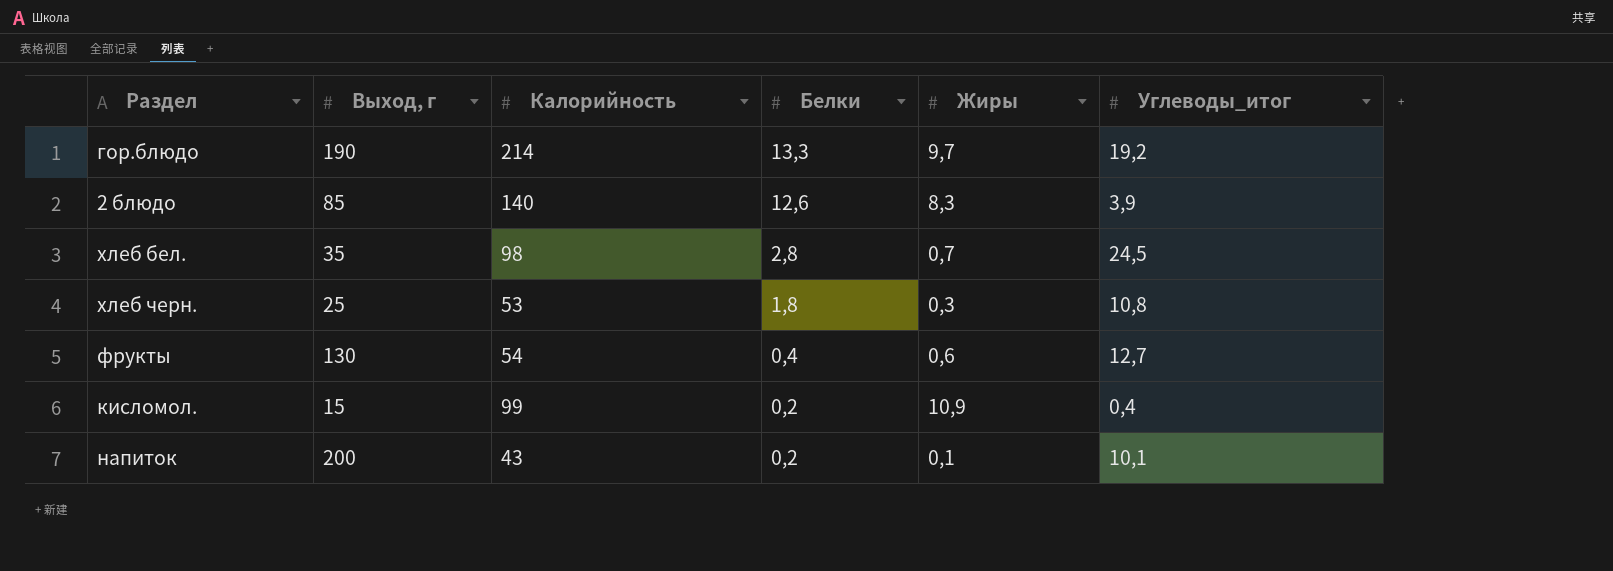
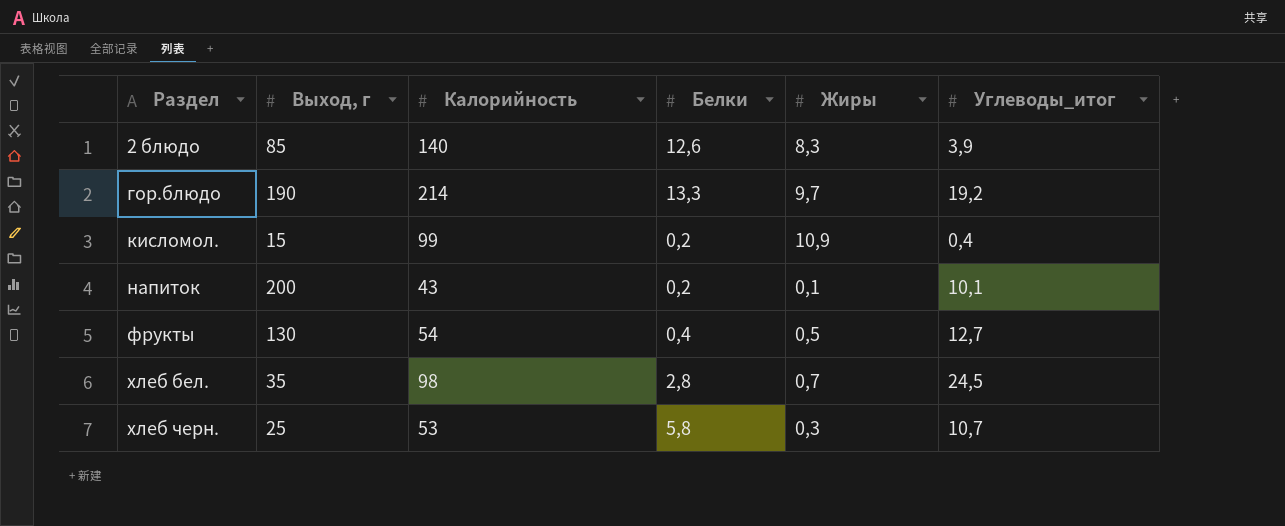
row order: Белки descending -> Раздел ascending
фрукты | Жиры: 0,6 -> 0,5
хлеб черн. | Белки: 1,8 -> 5,8
хлеб черн. | Углеводы_итог: 10,8 -> 10,7

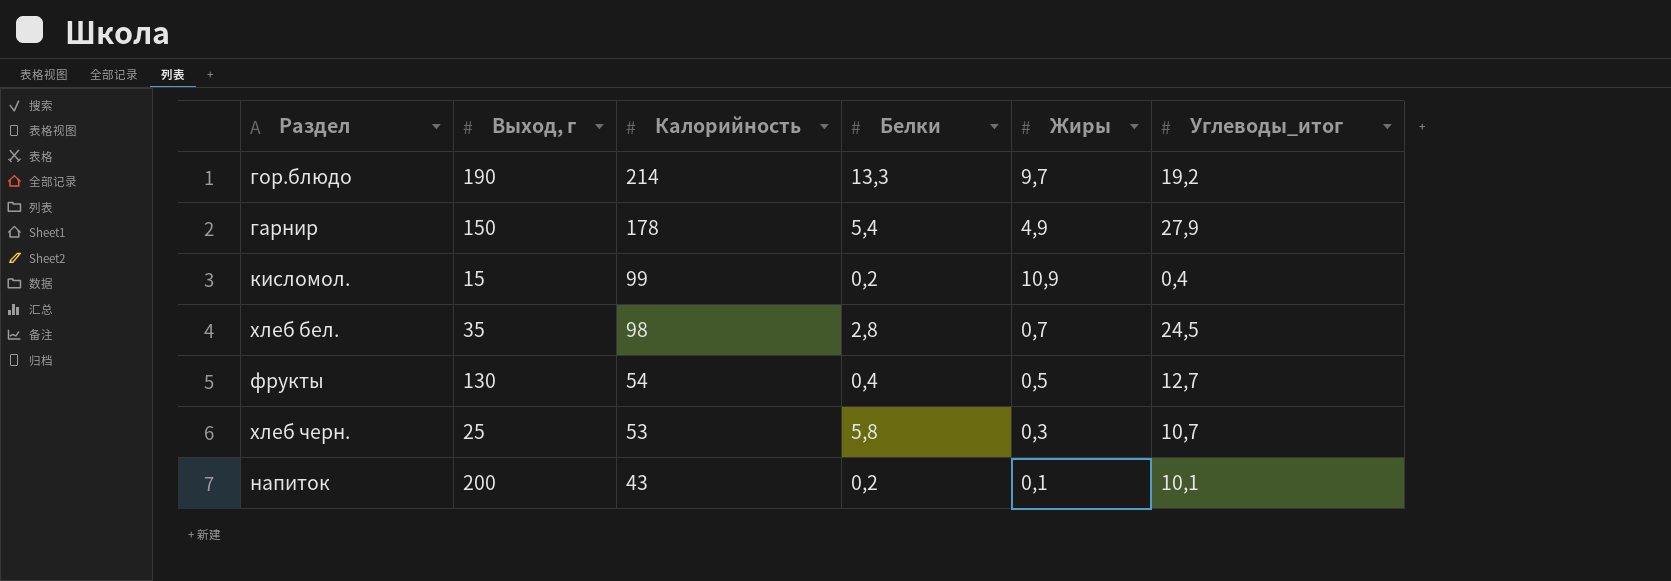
row order: Раздел ascending -> Калорийность descending
row 2 блюдо: 85 | 140 | 12,6 | 8,3 | 3,9 -> none
row гарнир: none -> 150 | 178 | 5,4 | 4,9 | 27,9

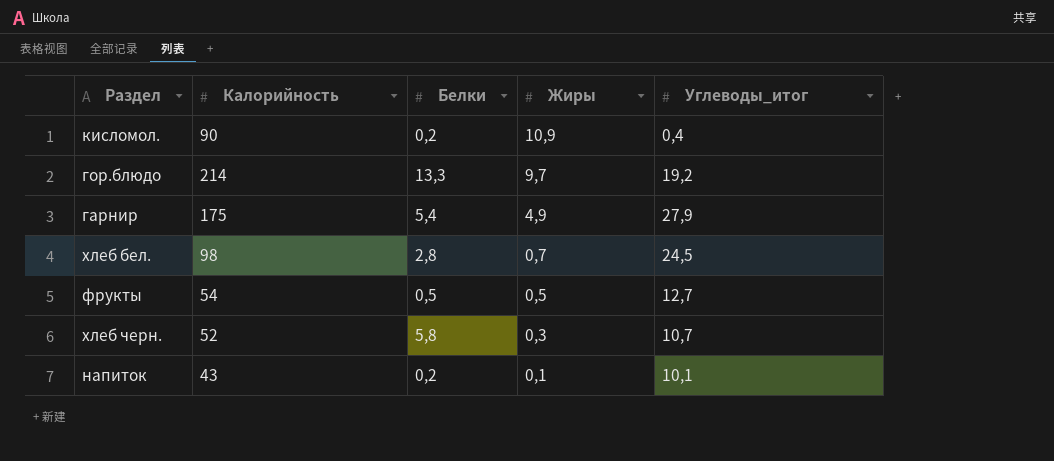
row order: Калорийность descending -> Жиры descending
column Выход, г | position: 2 -> none
кисломол. | Калорийность: 99 -> 90
гарнир | Калорийность: 178 -> 175
фрукты | Белки: 0,4 -> 0,5
хлеб черн. | Калорийность: 53 -> 52

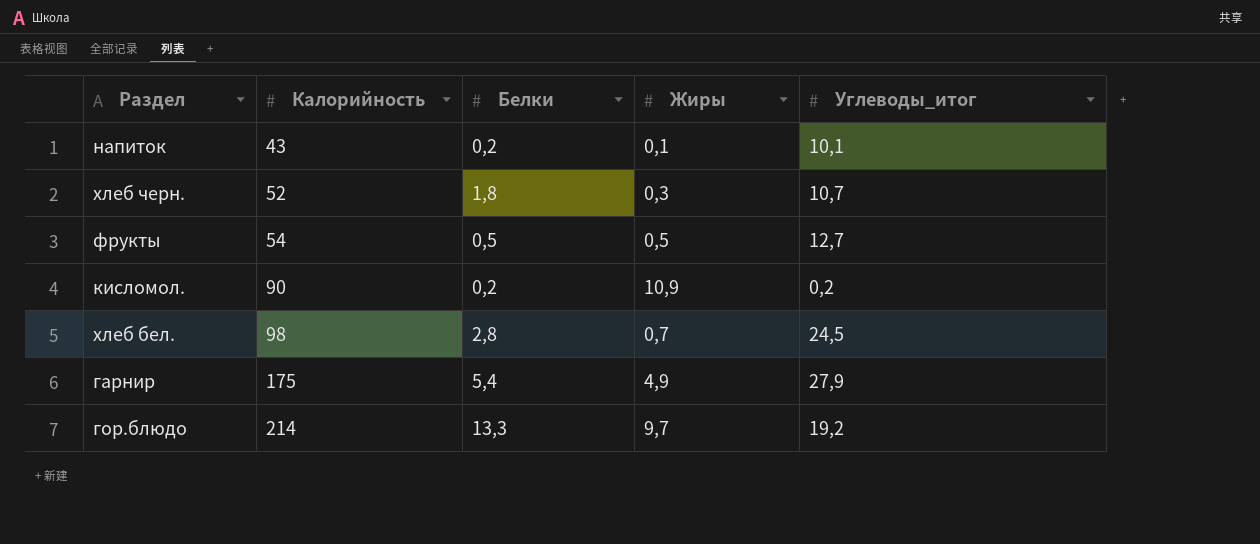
row order: Жиры descending -> Калорийность ascending
хлеб черн. | Белки: 5,8 -> 1,8
кисломол. | Углеводы_итог: 0,4 -> 0,2

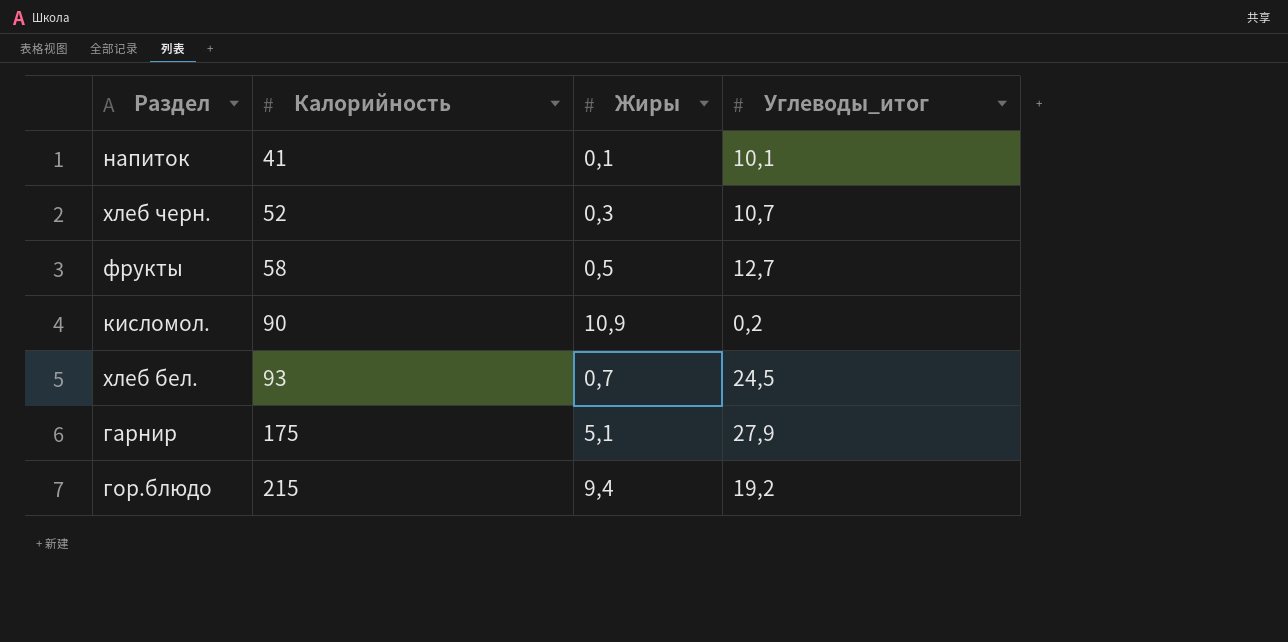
column Белки | position: 3 -> none
напиток | Калорийность: 43 -> 41
фрукты | Калорийность: 54 -> 58
хлеб бел. | Калорийность: 98 -> 93
гарнир | Жиры: 4,9 -> 5,1
гор.блюдо | Калорийность: 214 -> 215
гор.блюдо | Жиры: 9,7 -> 9,4

